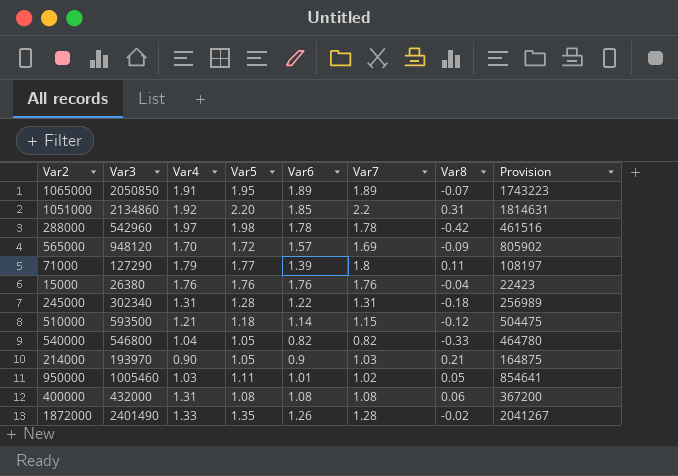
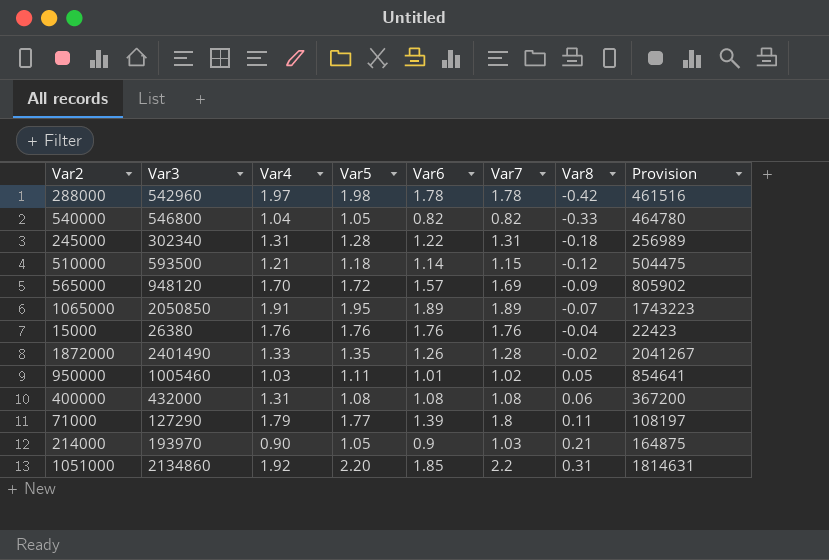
row order: none -> Var8 ascending

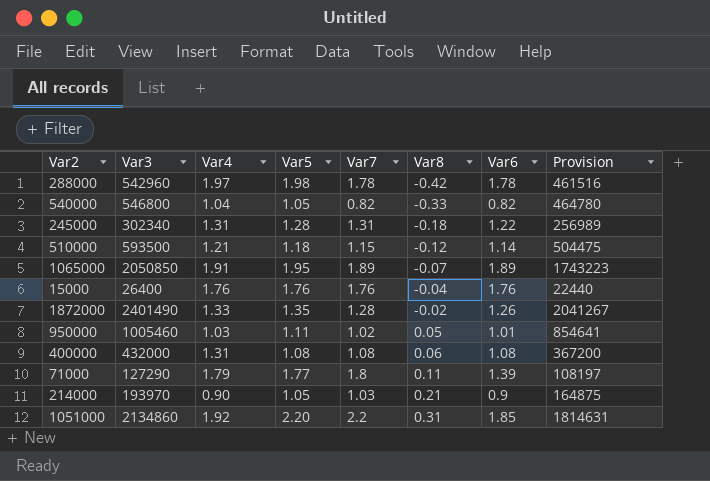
column Var6 | position: 5 -> 7
row 565000: 948120 | 1.70 | 1.72 | 1.57 | 1.69 | -0.09 | 805902 -> none
15000 | Var3: 26380 -> 26400
15000 | Provision: 22423 -> 22440

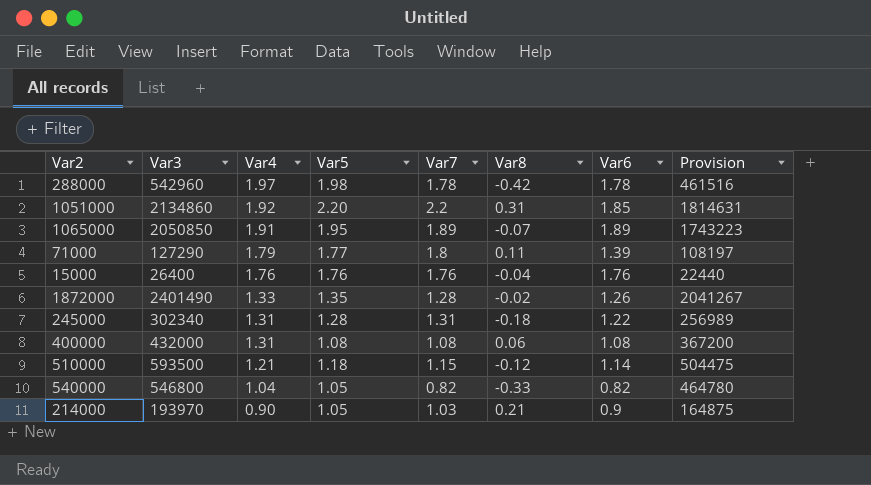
row order: Var8 ascending -> Var4 descending
row 950000: 1005460 | 1.03 | 1.11 | 1.02 | 0.05 | 1.01 | 854641 -> none

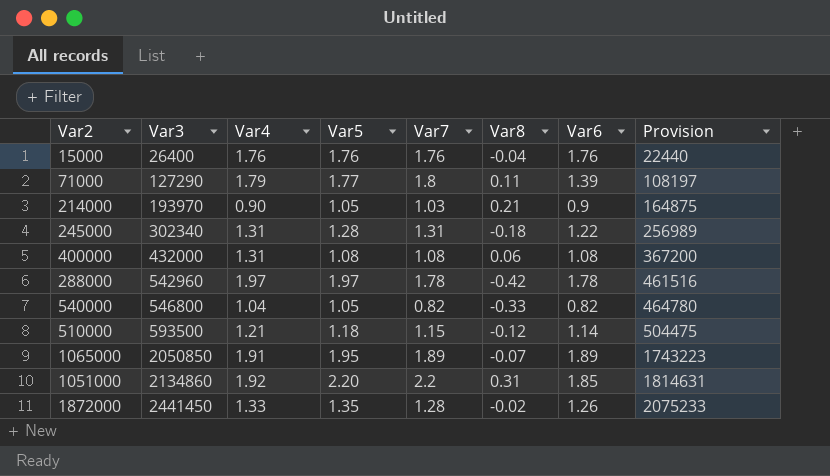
row order: Var4 descending -> Var3 ascending
288000 | Var5: 1.98 -> 1.97
1872000 | Var3: 2401490 -> 2441450
1872000 | Provision: 2041267 -> 2075233

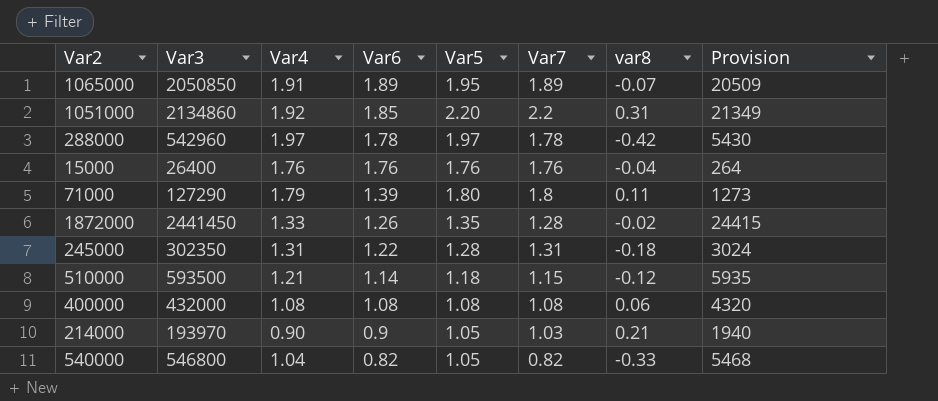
row order: Var3 ascending -> Var6 descending
column Var6 | position: 7 -> 4
column name: Var8 -> var8
column Provision | formula: [Var3] * 0.85 -> [Var3] * 0.01
71000 | Var5: 1.77 -> 1.80
245000 | Var3: 302340 -> 302350
400000 | Var4: 1.31 -> 1.08

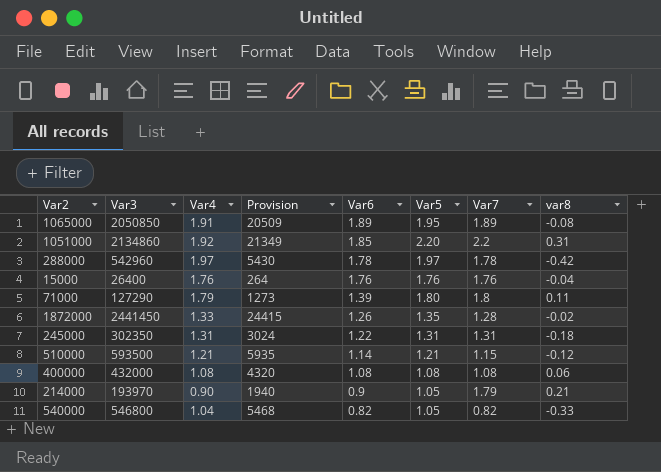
column Provision | position: 8 -> 4
1065000 | var8: -0.07 -> -0.08
245000 | Var5: 1.28 -> 1.31
510000 | Var5: 1.18 -> 1.21
214000 | Var7: 1.03 -> 1.79

